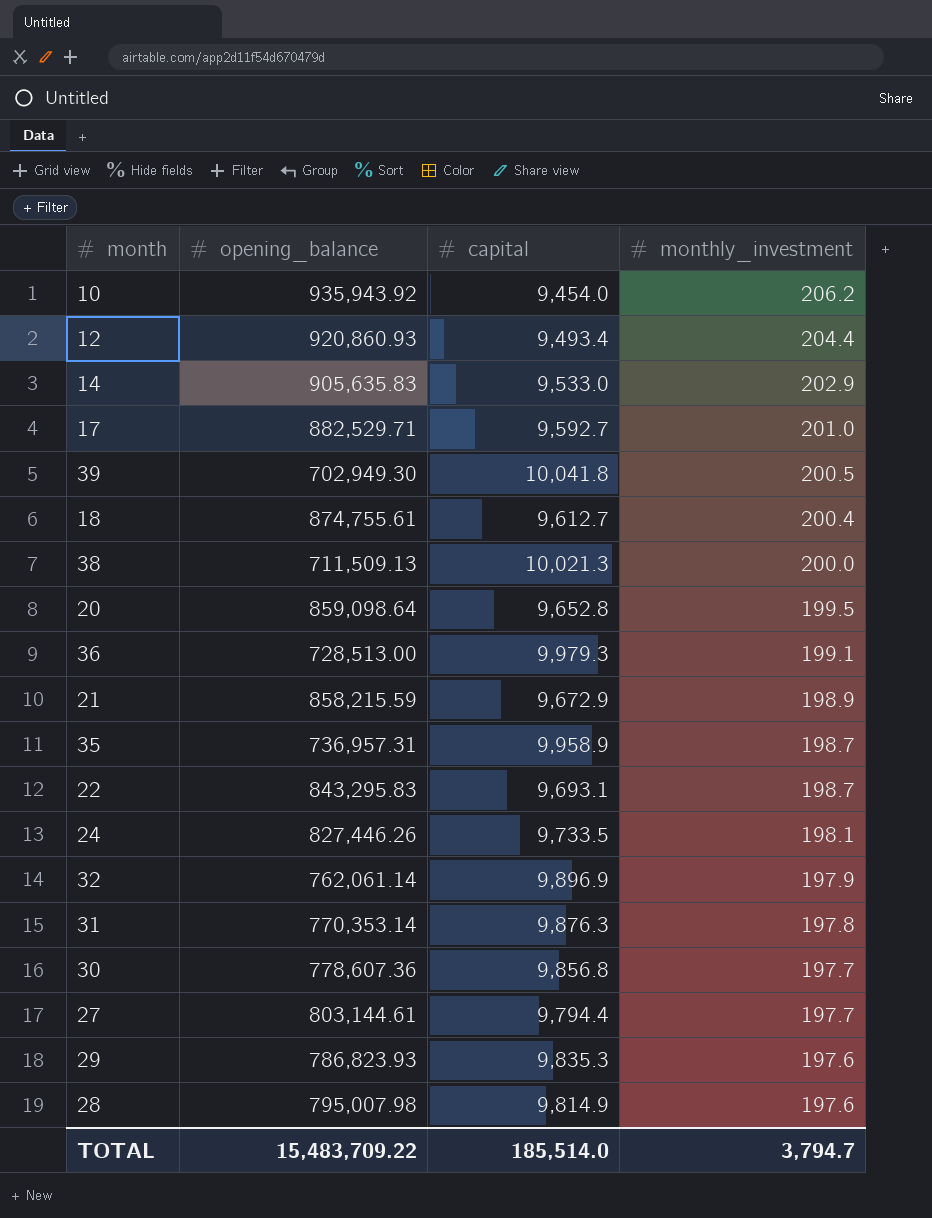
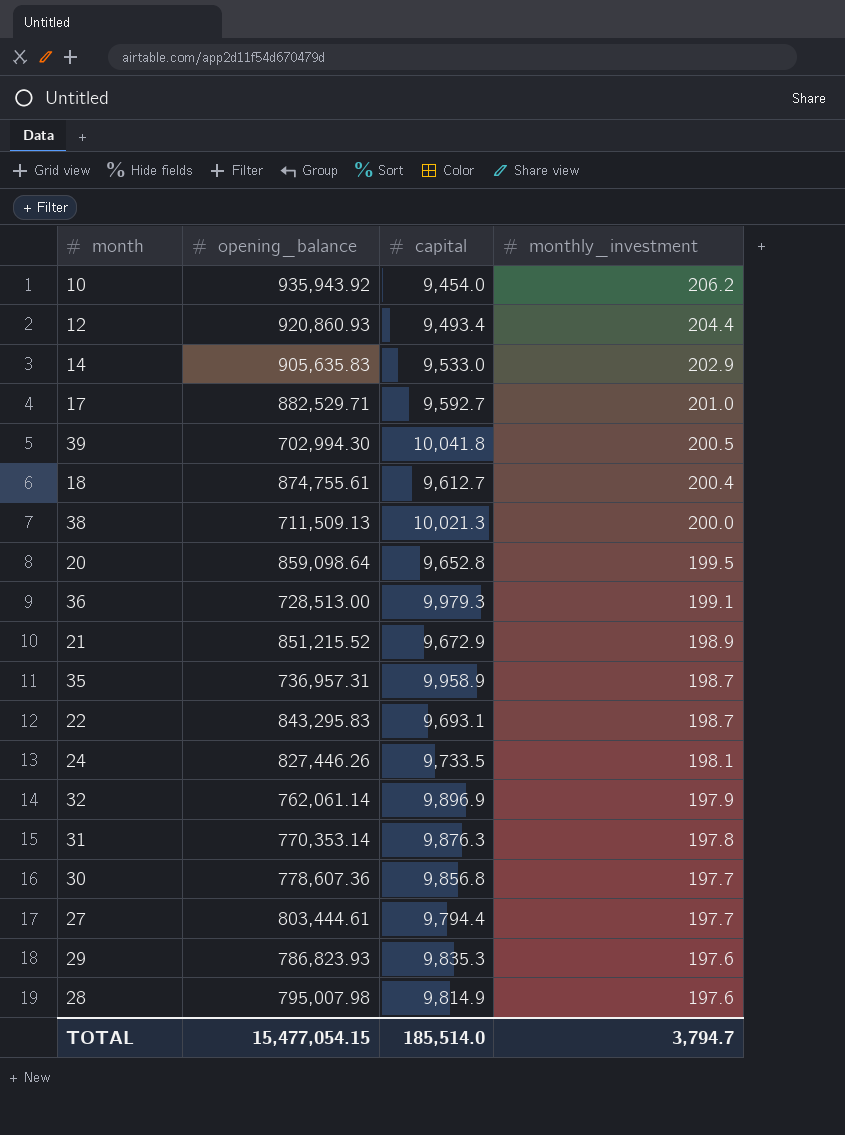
39 | opening_balance: 702,949.30 -> 702,994.30
21 | opening_balance: 858,215.59 -> 851,215.52
27 | opening_balance: 803,144.61 -> 803,444.61
TOTAL | opening_balance: 15,483,709.22 -> 15,477,054.15

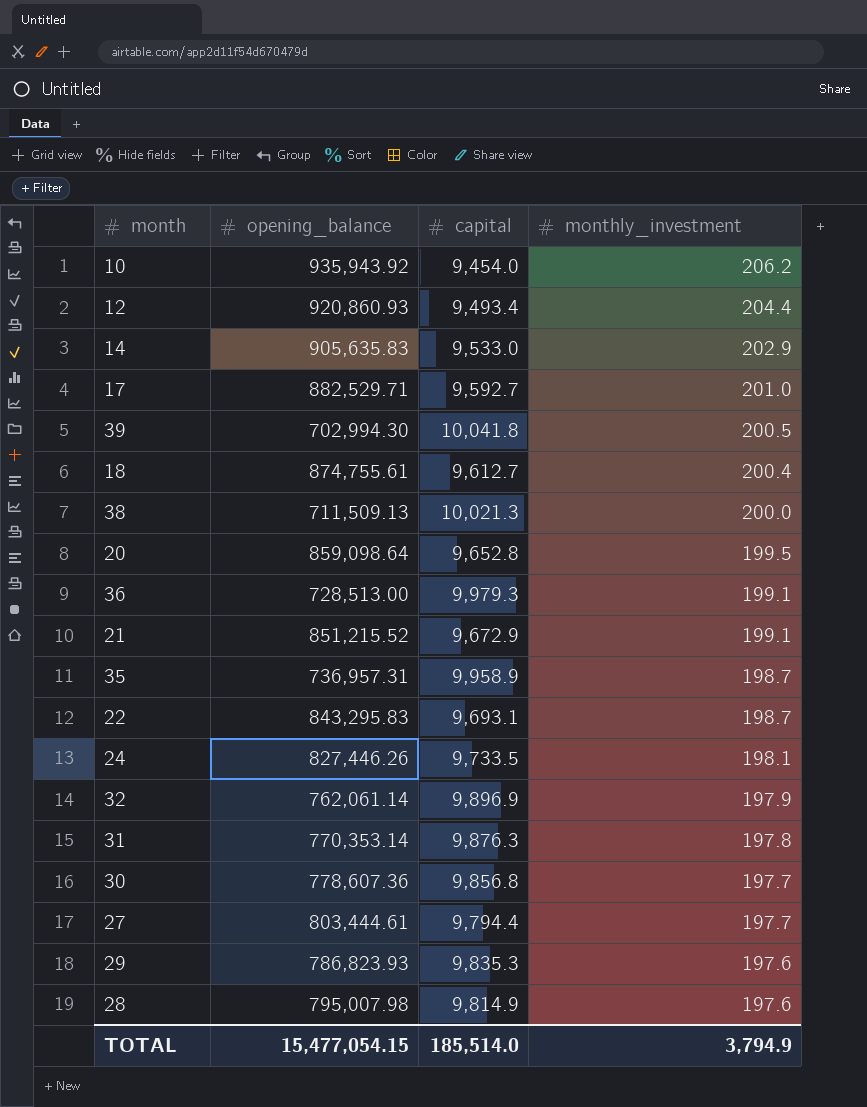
21 | monthly_investment: 198.9 -> 199.1
TOTAL | monthly_investment: 3,794.7 -> 3,794.9

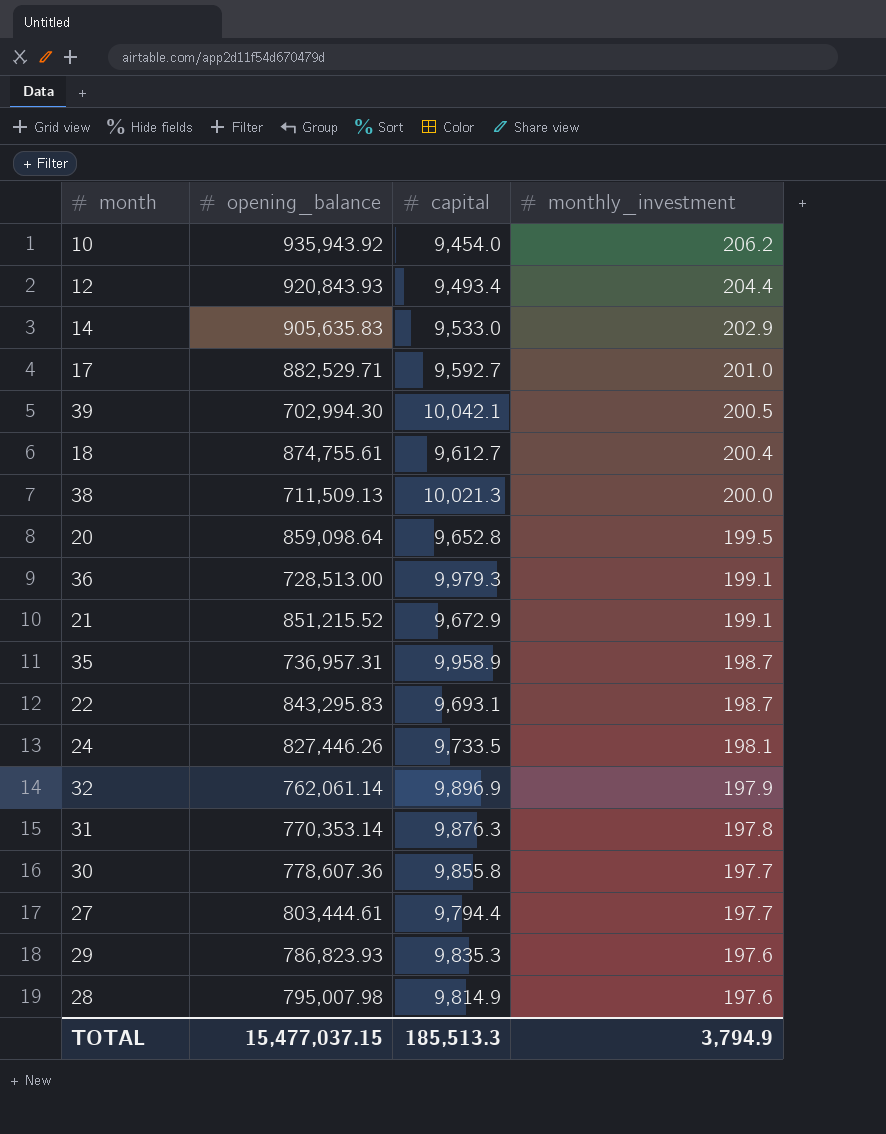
12 | opening_balance: 920,860.93 -> 920,843.93
39 | capital: 10,041.8 -> 10,042.1
30 | capital: 9,856.8 -> 9,855.8
TOTAL | opening_balance: 15,477,054.15 -> 15,477,037.15
TOTAL | capital: 185,514.0 -> 185,513.3

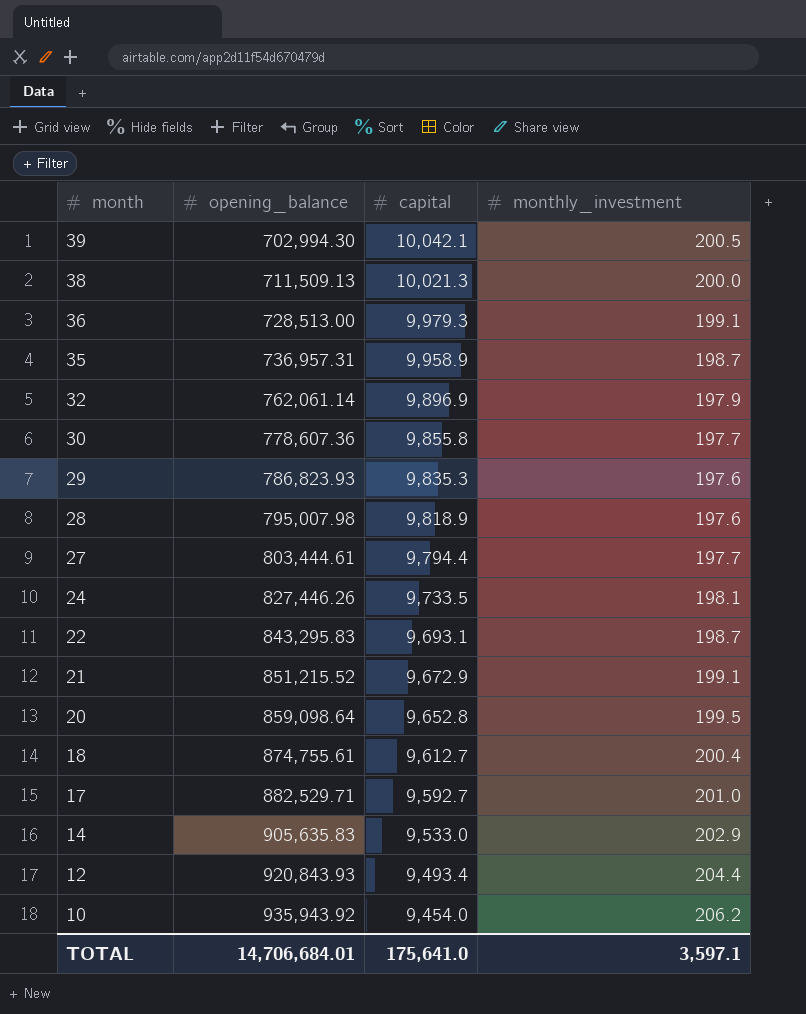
row order: monthly_investment descending -> month descending
row 31: 770,353.14 | 9,876.3 | 197.8 -> none
28 | capital: 9,814.9 -> 9,818.9
TOTAL | opening_balance: 15,477,037.15 -> 14,706,684.01
TOTAL | capital: 185,513.3 -> 175,641.0
TOTAL | monthly_investment: 3,794.9 -> 3,597.1

